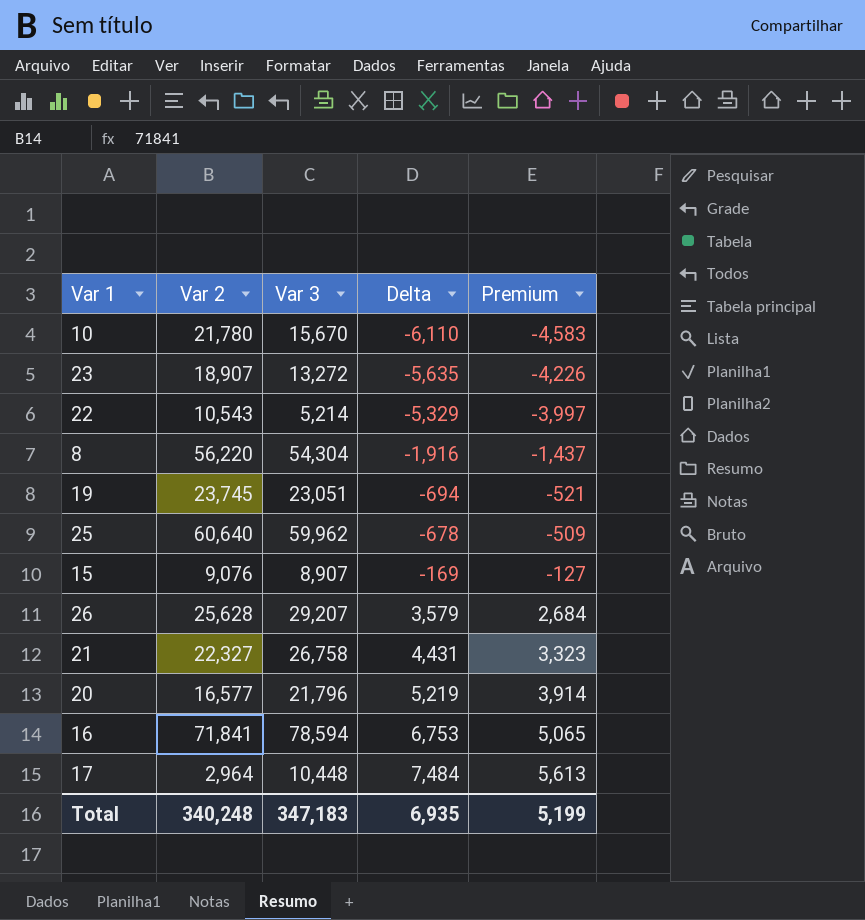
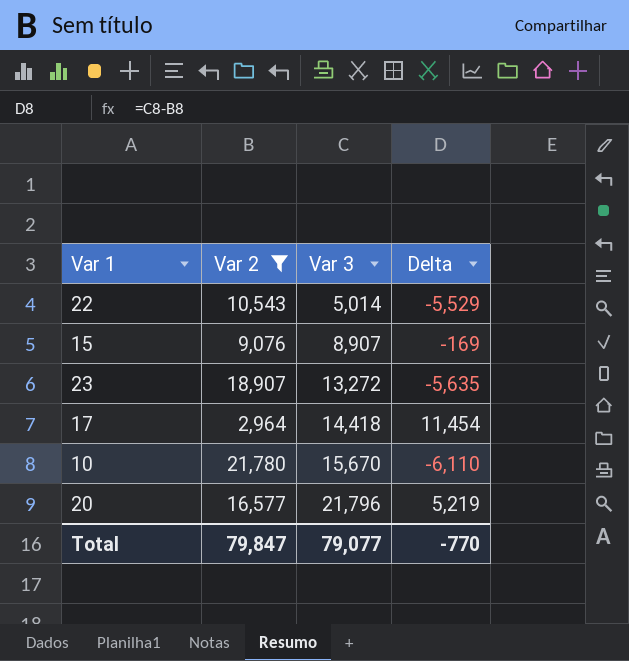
filter: none -> Var 2 <= 21,780
row order: Delta ascending -> Var 3 ascending
column Premium | formula: [Delta] * 0.75 -> none
22 | Var 3: 5,214 -> 5,014
22 | Delta: -5,329 -> -5,529
17 | Var 3: 10,448 -> 14,418
17 | Delta: 7,484 -> 11,454
Total | Var 2: 340,248 -> 79,847
Total | Var 3: 347,183 -> 79,077
Total | Delta: 6,935 -> -770

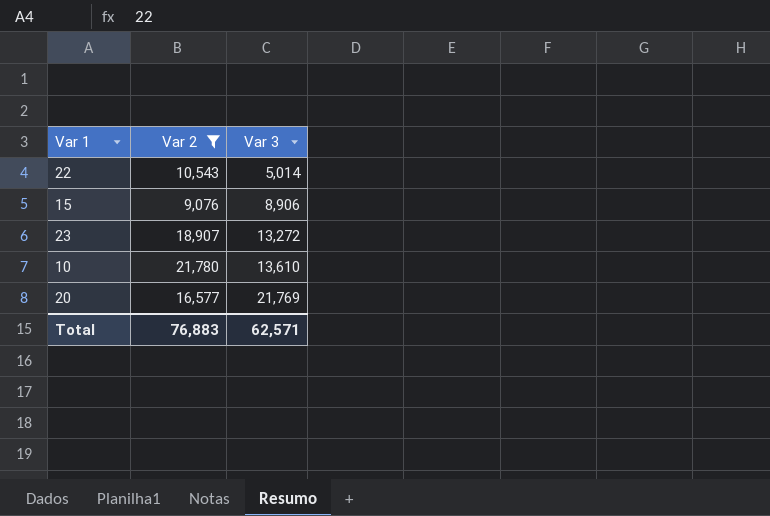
column Delta | formula: [Var 3] - [Var 2] -> none
row 17: 2,964 | 14,418 | 11,454 -> none
15 | Var 3: 8,907 -> 8,906
10 | Var 3: 15,670 -> 13,610
20 | Var 3: 21,796 -> 21,769
Total | Var 2: 79,847 -> 76,883
Total | Var 3: 79,077 -> 62,571

